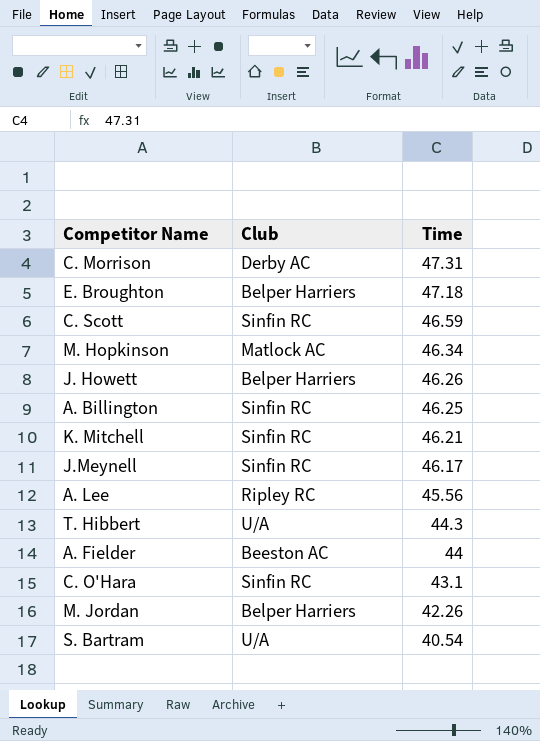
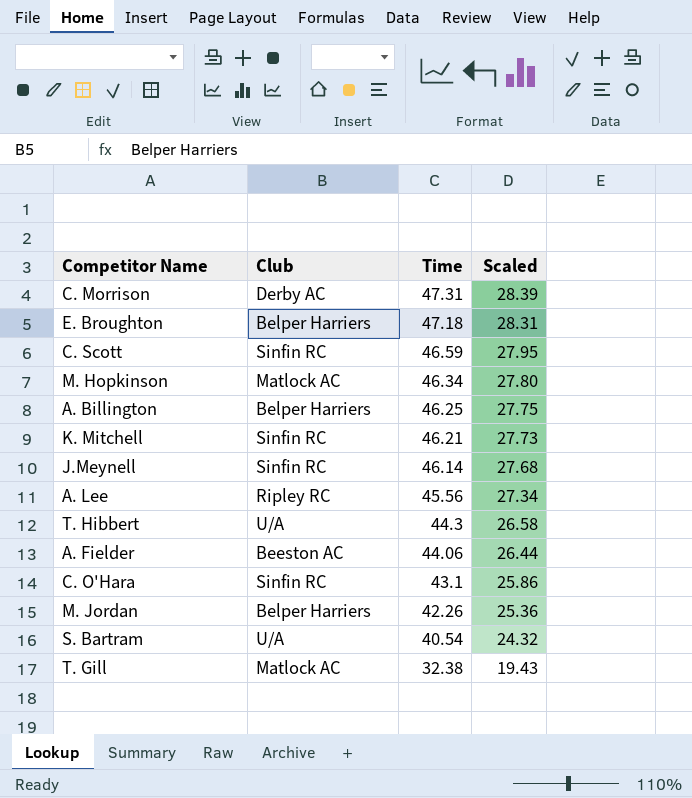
column Scaled | formula: none -> [Time] * 0.6
row J. Howett: Belper Harriers | 46.26 -> none
A. Billington | Club: Sinfin RC -> Belper Harriers
J.Meynell | Time: 46.17 -> 46.14
A. Fielder | Time: 44 -> 44.06
row T. Gill: none -> Matlock AC | 32.38 | 19.43

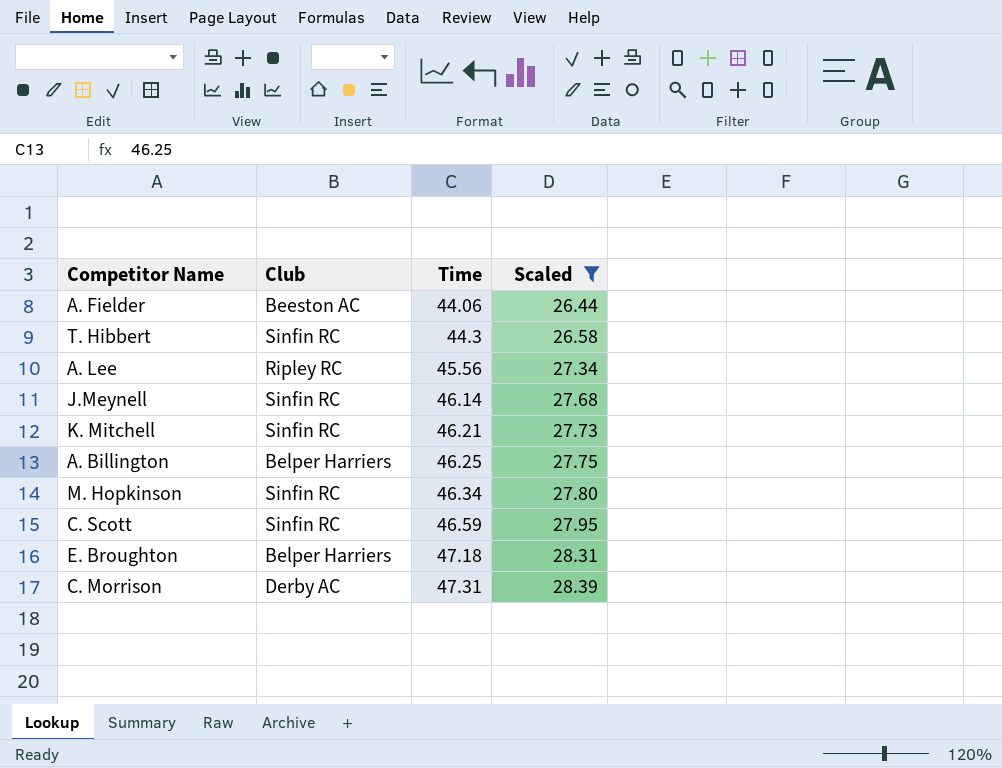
filter: none -> Scaled >= 26.44
row order: Time descending -> Time ascending
T. Hibbert | Club: U/A -> Sinfin RC
M. Hopkinson | Club: Matlock AC -> Sinfin RC

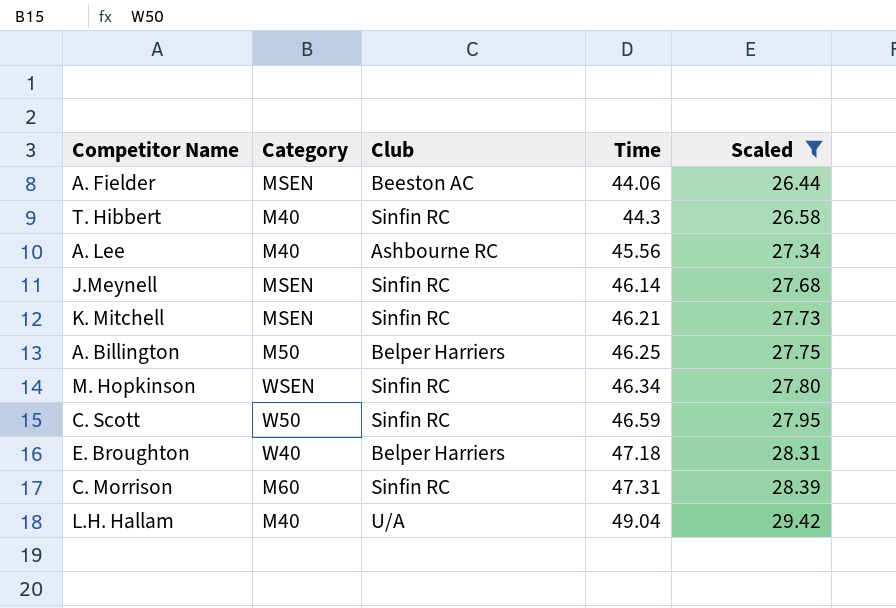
column Category | position: none -> 2
A. Lee | Club: Ripley RC -> Ashbourne RC
C. Morrison | Club: Derby AC -> Sinfin RC
row L.H. Hallam: none -> M40 | U/A | 49.04 | 29.42

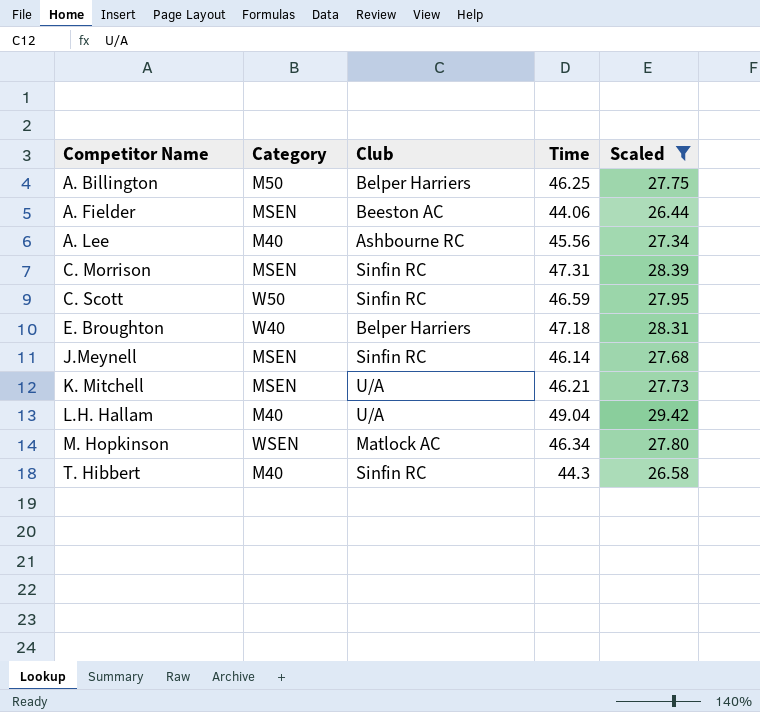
row order: Time ascending -> Competitor Name ascending
C. Morrison | Category: M60 -> MSEN
K. Mitchell | Club: Sinfin RC -> U/A
M. Hopkinson | Club: Sinfin RC -> Matlock AC

